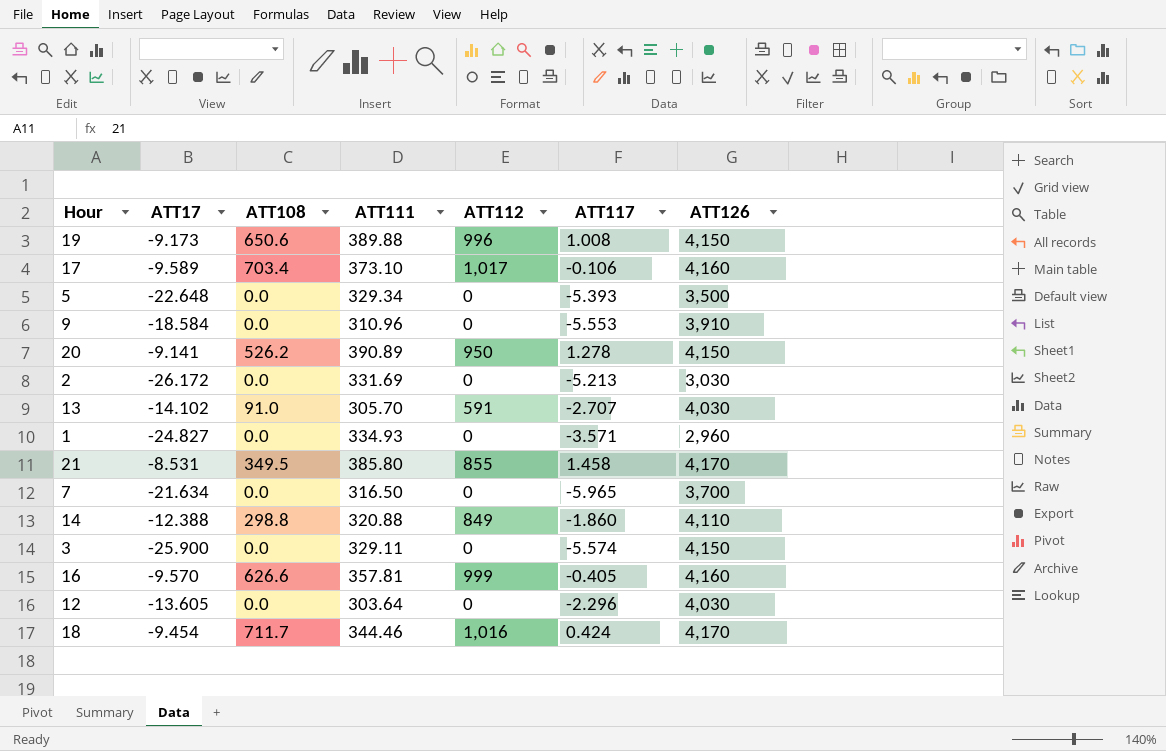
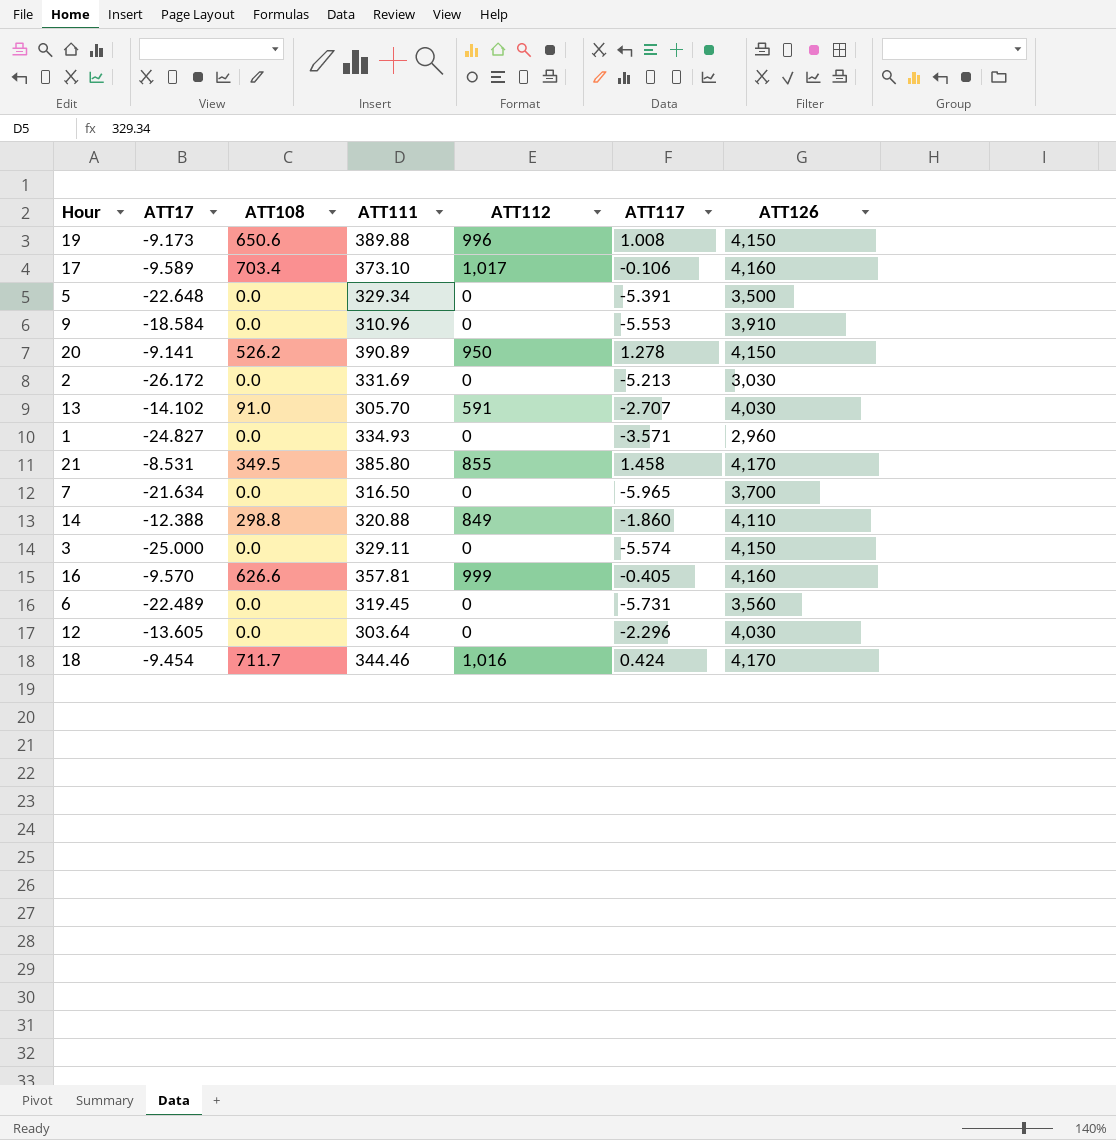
5 | ATT117: -5.393 -> -5.391
3 | ATT17: -25.900 -> -25.000
row 6: none -> -22.489 | 0.0 | 319.45 | 0 | -5.731 | 3,560

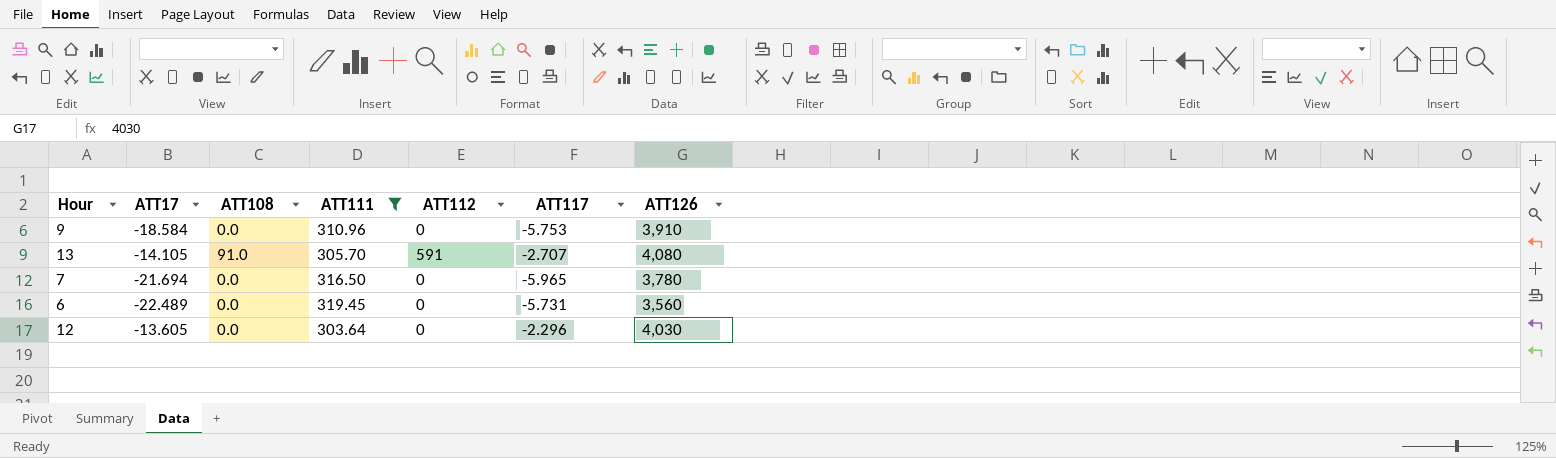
filter: none -> ATT111 <= 319.45
9 | ATT117: -5.553 -> -5.753
13 | ATT17: -14.102 -> -14.105
13 | ATT126: 4,030 -> 4,080
7 | ATT17: -21.634 -> -21.694
7 | ATT126: 3,700 -> 3,780

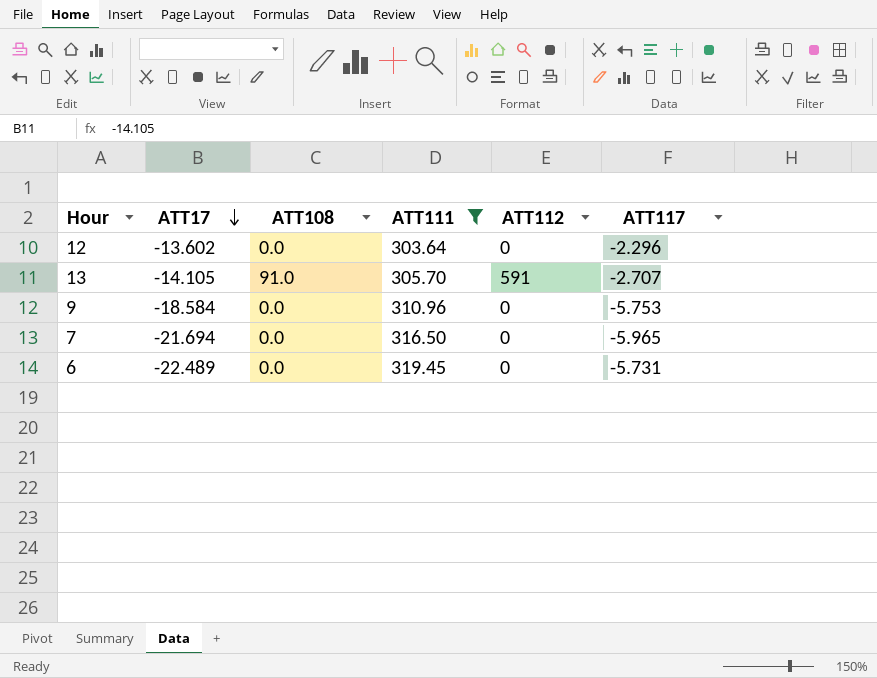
row order: none -> ATT17 descending
column ATT126 | position: 7 -> none
12 | ATT17: -13.605 -> -13.602

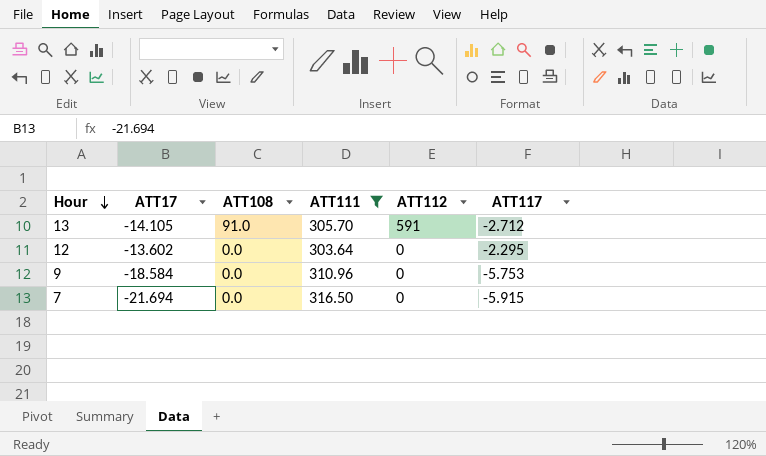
row order: ATT17 descending -> Hour descending
row 6: -22.489 | 0.0 | 319.45 | 0 | -5.731 -> none
13 | ATT117: -2.707 -> -2.712
12 | ATT117: -2.296 -> -2.295
7 | ATT117: -5.965 -> -5.915

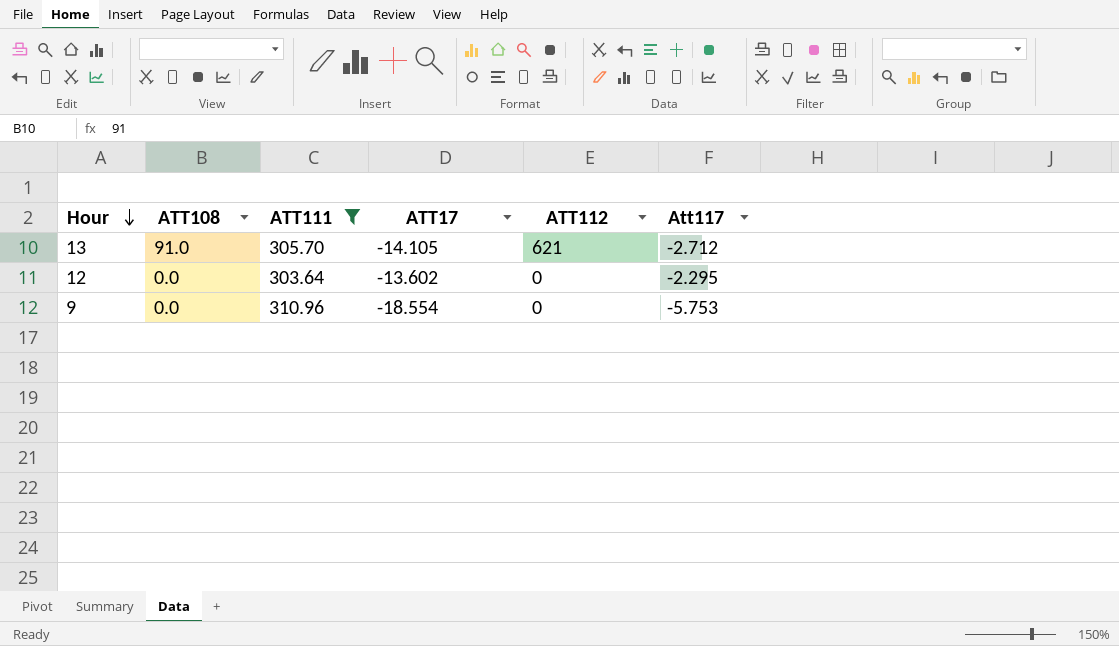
column ATT17 | position: 2 -> 4
column name: ATT117 -> Att117
row 7: -21.694 | 0.0 | 316.50 | 0 | -5.915 -> none
13 | ATT112: 591 -> 621
9 | ATT17: -18.584 -> -18.554

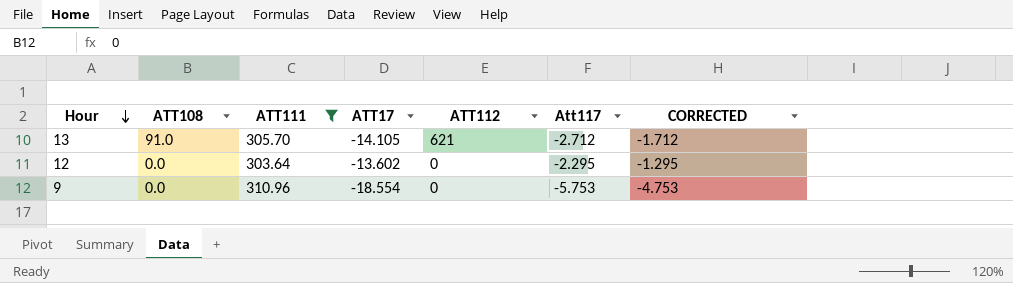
column CORRECTED | formula: none -> [Att117] + 1

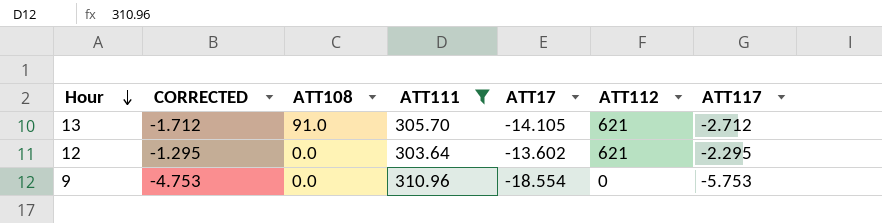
column CORRECTED | position: 7 -> 2
column name: Att117 -> ATT117
12 | ATT112: 0 -> 621

